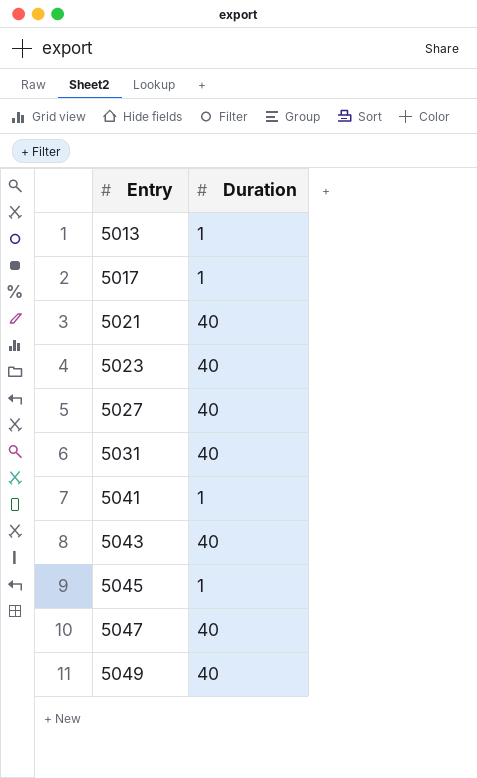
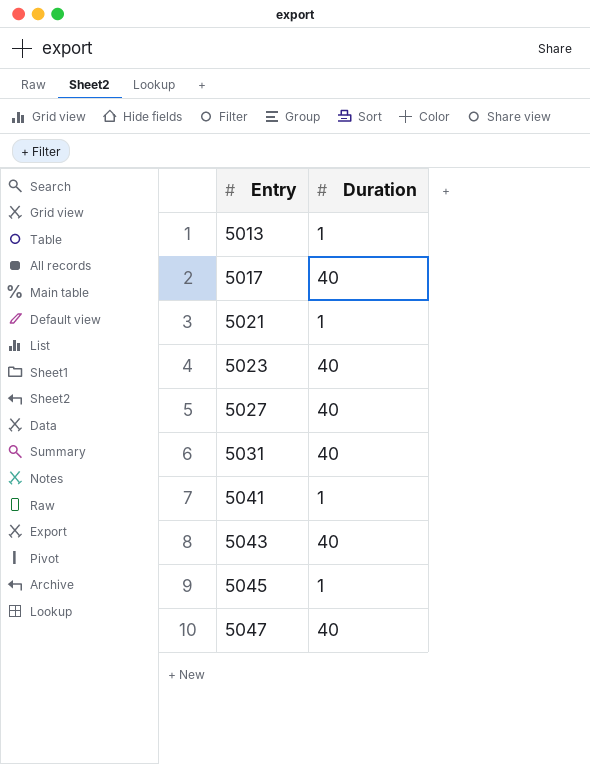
row 5049: 40 -> none
5017 | Duration: 1 -> 40
5021 | Duration: 40 -> 1

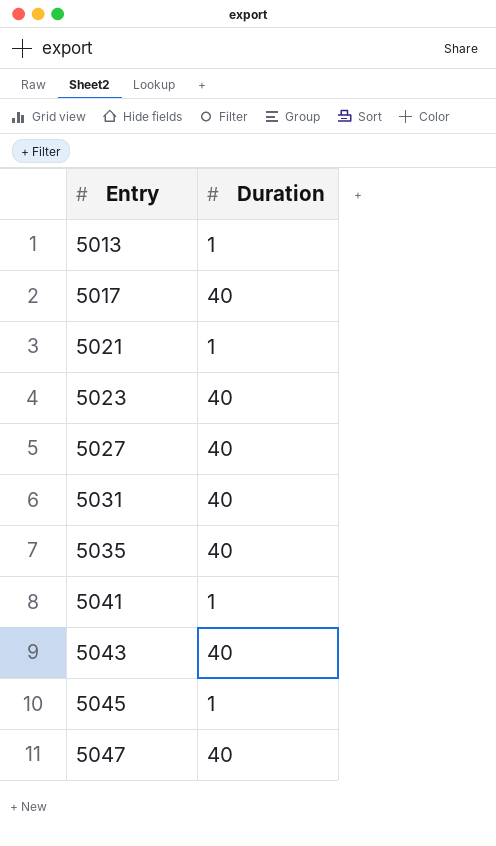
row 5035: none -> 40

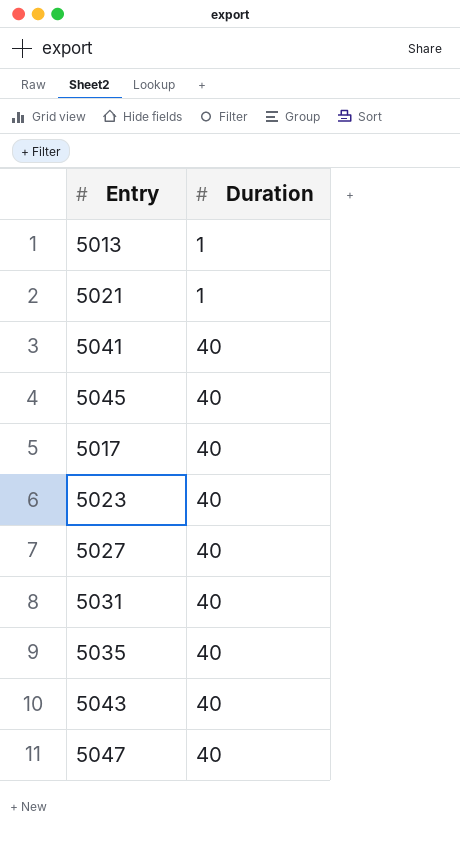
row order: Entry ascending -> Duration ascending
5041 | Duration: 1 -> 40
5045 | Duration: 1 -> 40

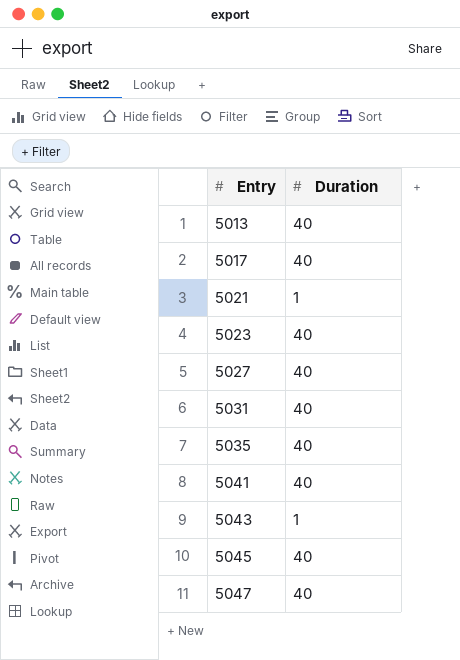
row order: Duration ascending -> Entry ascending
5013 | Duration: 1 -> 40
5043 | Duration: 40 -> 1

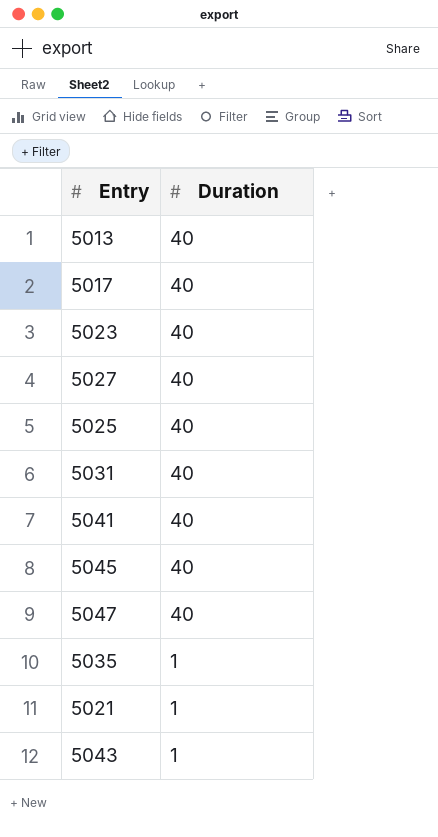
row order: Entry ascending -> Duration descending
row 5025: none -> 40
5035 | Duration: 40 -> 1

